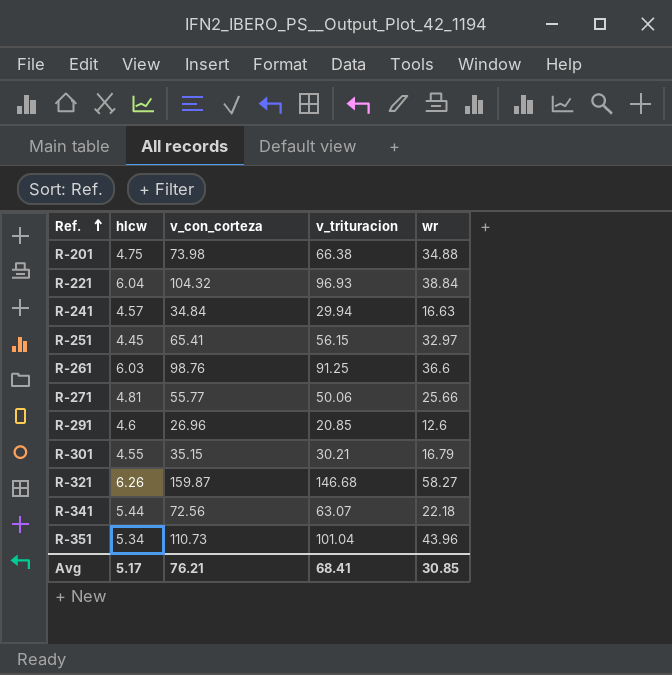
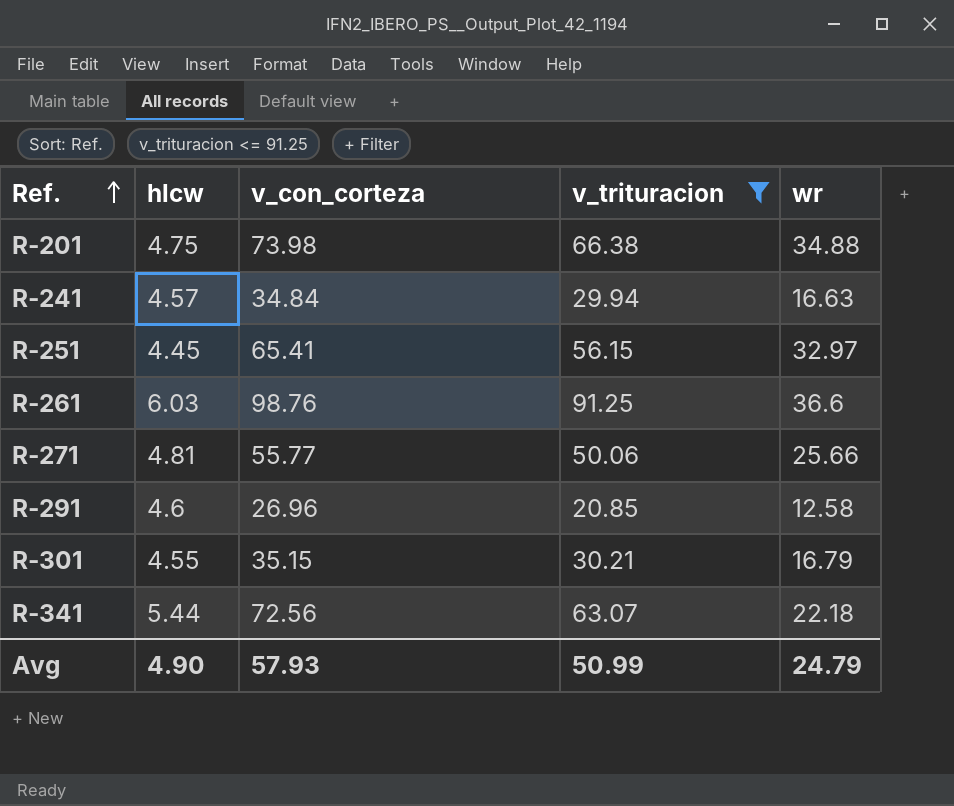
filter: none -> v_trituracion <= 91.25
R-291 | wr: 12.6 -> 12.58
Avg | hlcw: 5.17 -> 4.90
Avg | v_con_corteza: 76.21 -> 57.93
Avg | v_trituracion: 68.41 -> 50.99
Avg | wr: 30.85 -> 24.79

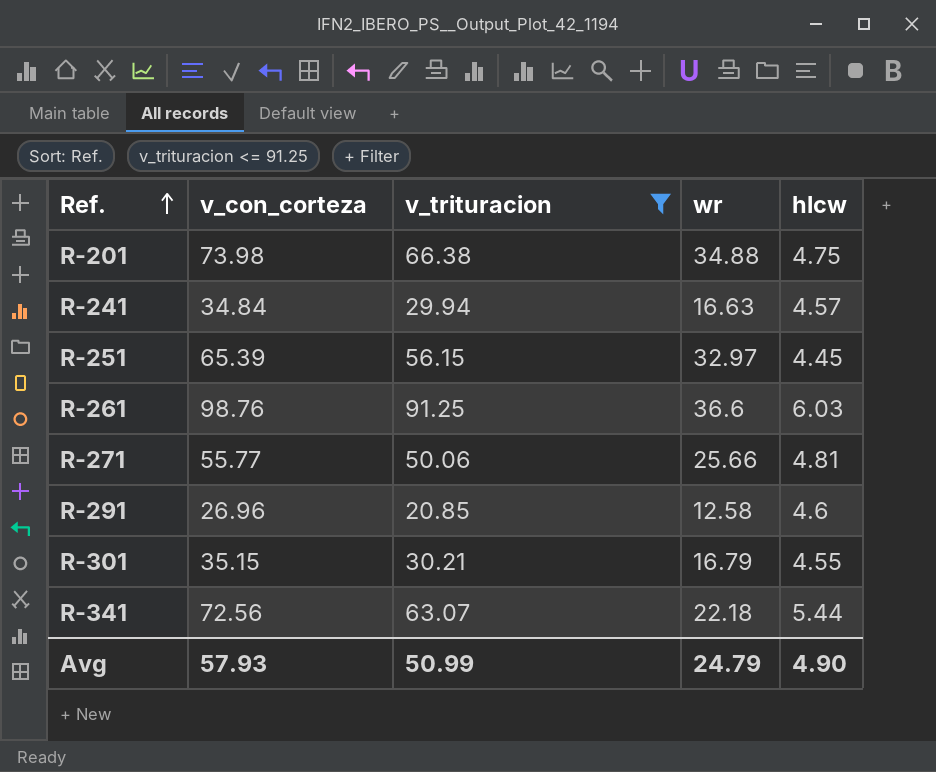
column hlcw | position: 2 -> 5
R-251 | v_con_corteza: 65.41 -> 65.39

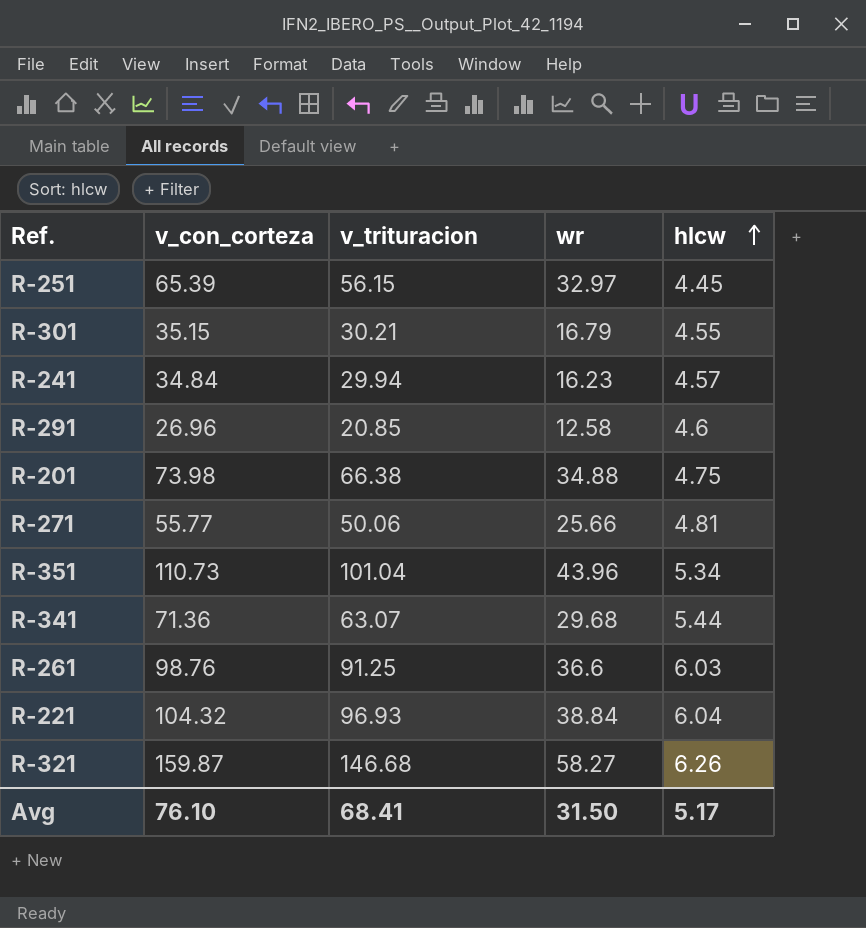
filter: v_trituracion <= 91.25 -> none
row order: Ref. ascending -> hlcw ascending
R-241 | wr: 16.63 -> 16.23
R-341 | v_con_corteza: 72.56 -> 71.36
R-341 | wr: 22.18 -> 29.68
Avg | v_con_corteza: 57.93 -> 76.10
Avg | v_trituracion: 50.99 -> 68.41
Avg | wr: 24.79 -> 31.50
Avg | hlcw: 4.90 -> 5.17

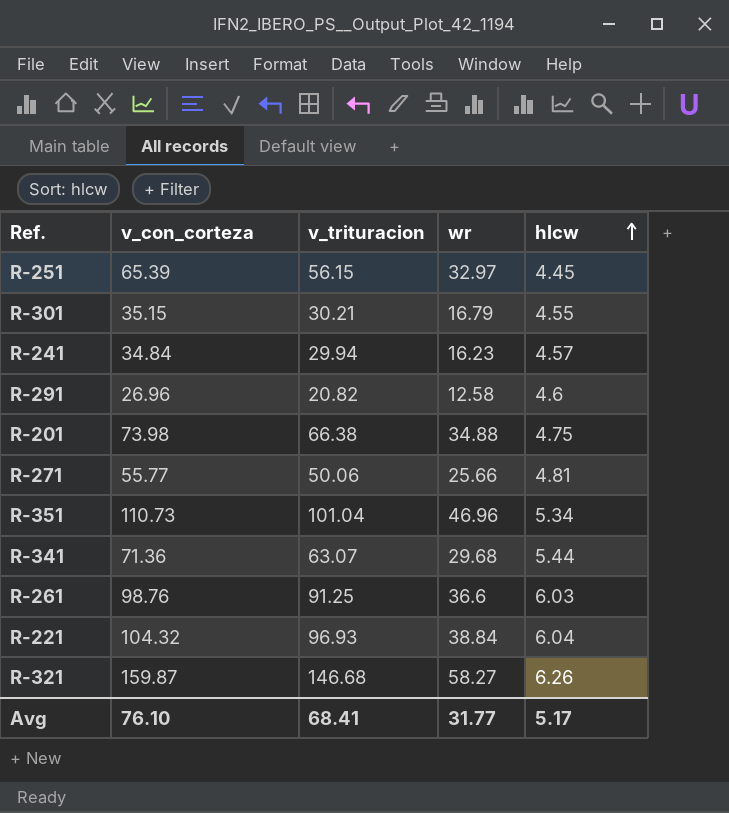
R-291 | v_trituracion: 20.85 -> 20.82
R-351 | wr: 43.96 -> 46.96
Avg | wr: 31.50 -> 31.77

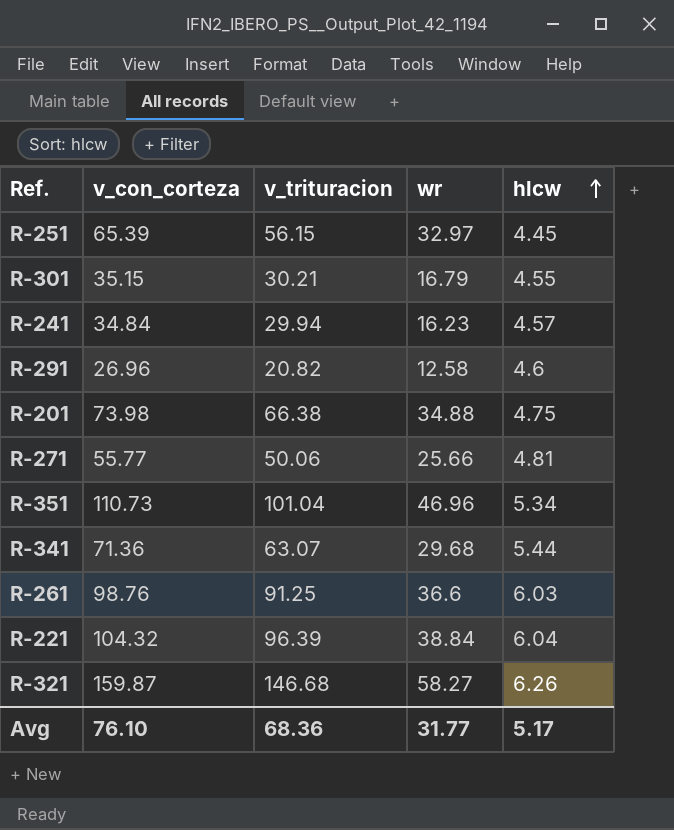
R-221 | v_trituracion: 96.93 -> 96.39
Avg | v_trituracion: 68.41 -> 68.36

